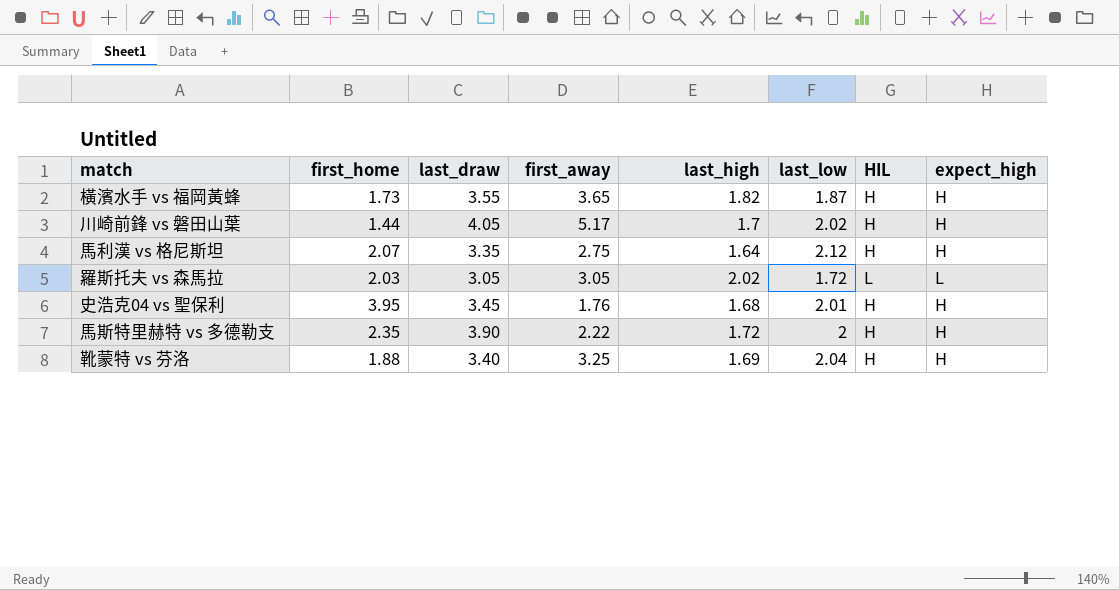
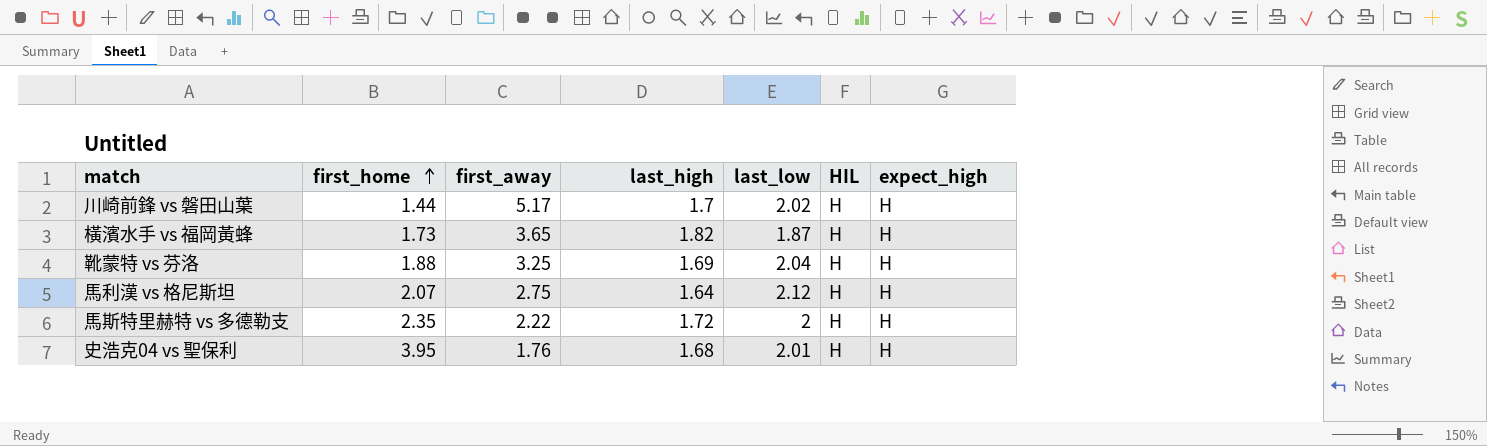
row order: none -> first_home ascending
column last_draw | position: 3 -> none
row 羅斯托夫 vs 森馬拉: 2.03 | 3.05 | 3.05 | 2.02 | 1.72 | L | L -> none

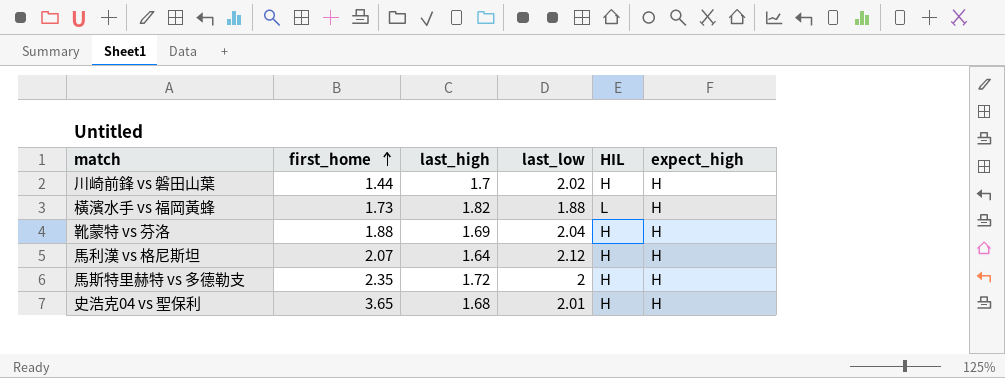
column first_away | position: 3 -> none
橫濱水手 vs 福岡黃蜂 | last_low: 1.87 -> 1.88
橫濱水手 vs 福岡黃蜂 | HIL: H -> L
史浩克04 vs 聖保利 | first_home: 3.95 -> 3.65

